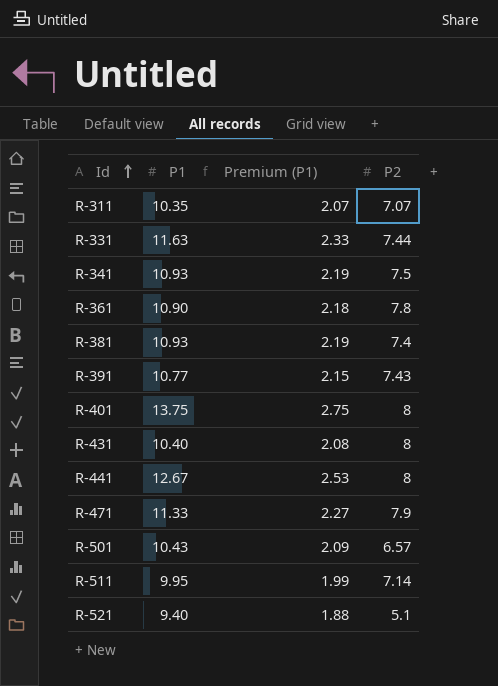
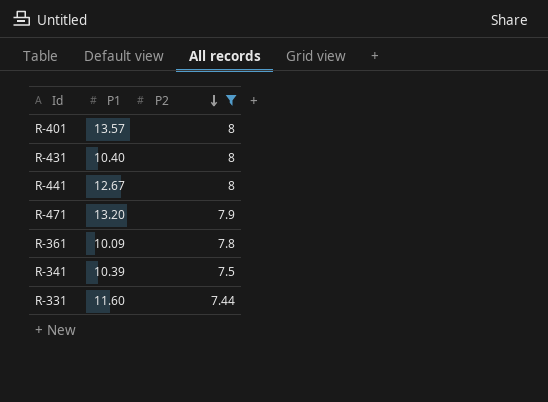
filter: none -> P2 >= 7.44
row order: Id ascending -> P2 descending
column Premium (P1) | formula: [P1] * 0.2 -> none
R-401 | P1: 13.75 -> 13.57
R-471 | P1: 11.33 -> 13.20
R-361 | P1: 10.90 -> 10.09
R-341 | P1: 10.93 -> 10.39
R-331 | P1: 11.63 -> 11.60

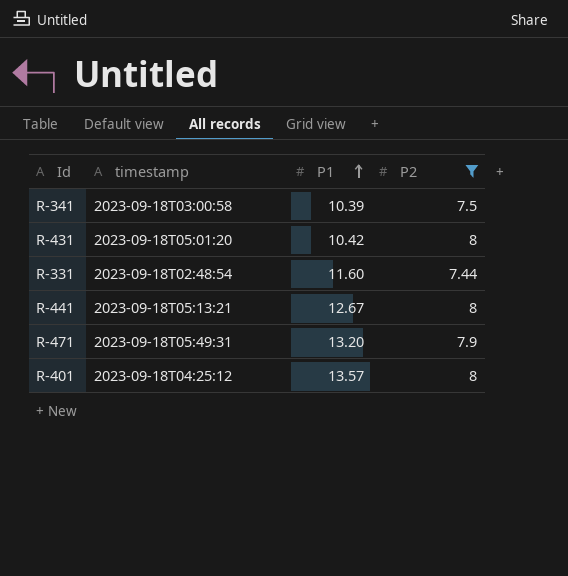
row order: P2 descending -> P1 ascending
column timestamp | position: none -> 2
row R-361: 10.09 | 7.8 -> none
R-431 | P1: 10.40 -> 10.42

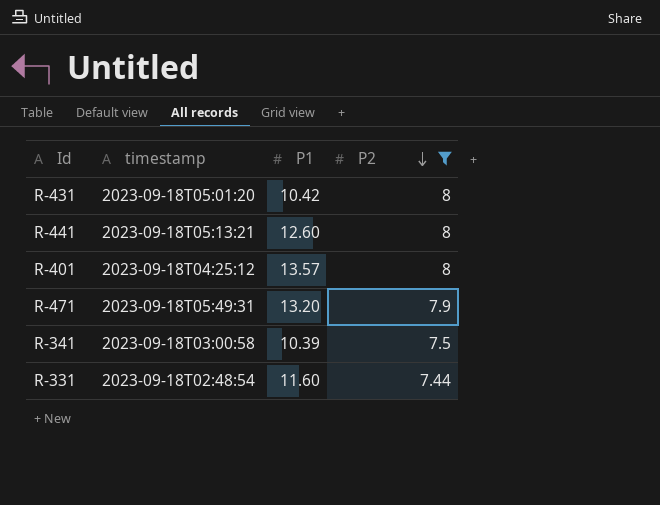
row order: P1 ascending -> P2 descending
R-441 | P1: 12.67 -> 12.60

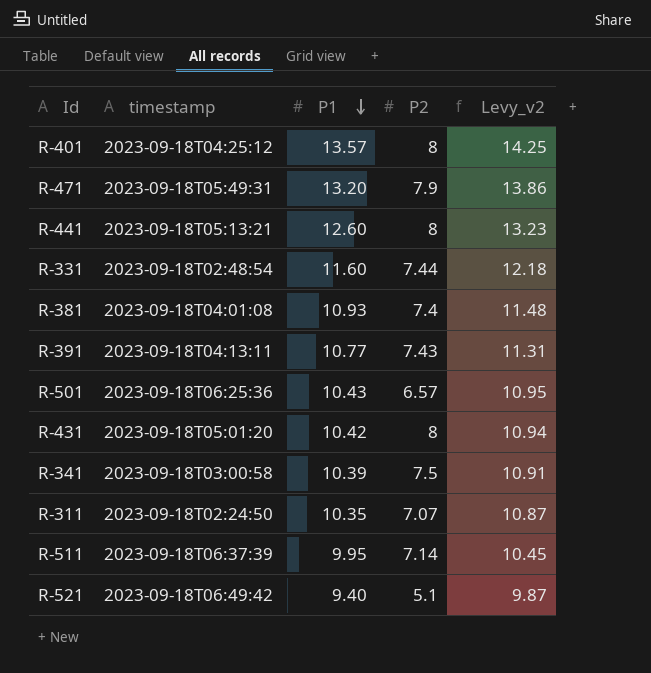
filter: P2 >= 7.44 -> none
row order: P2 descending -> P1 descending
column Levy_v2 | formula: none -> [P1] * 1.05

